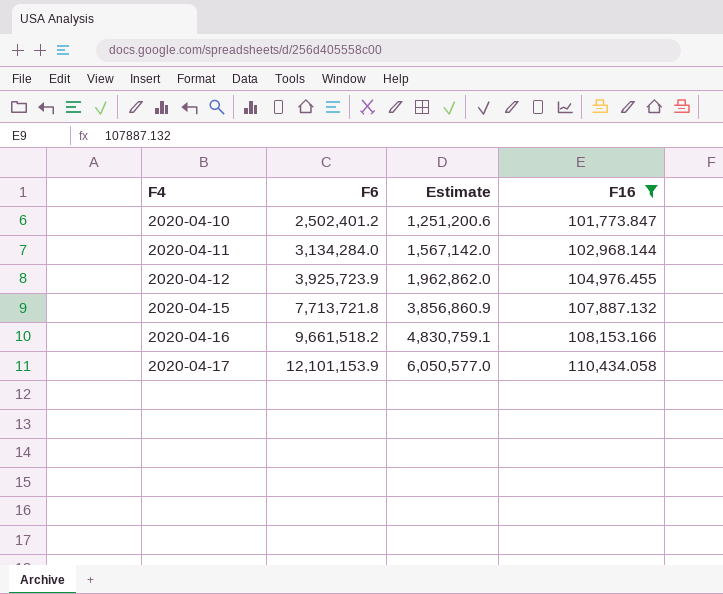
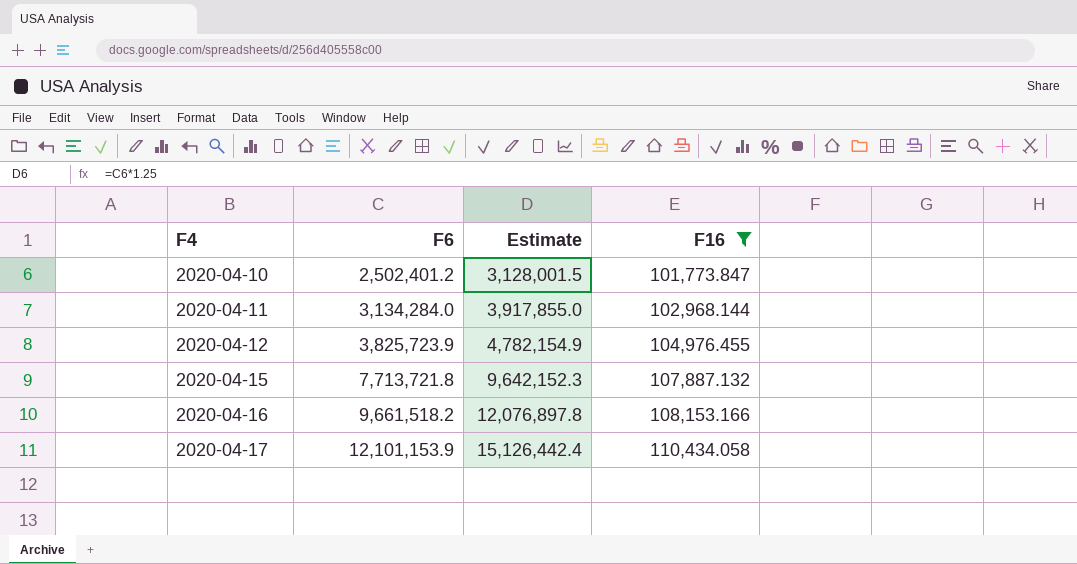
column Estimate | formula: [F6] * 0.5 -> [F6] * 1.25
2020-04-12 | F6: 3,925,723.9 -> 3,825,723.9

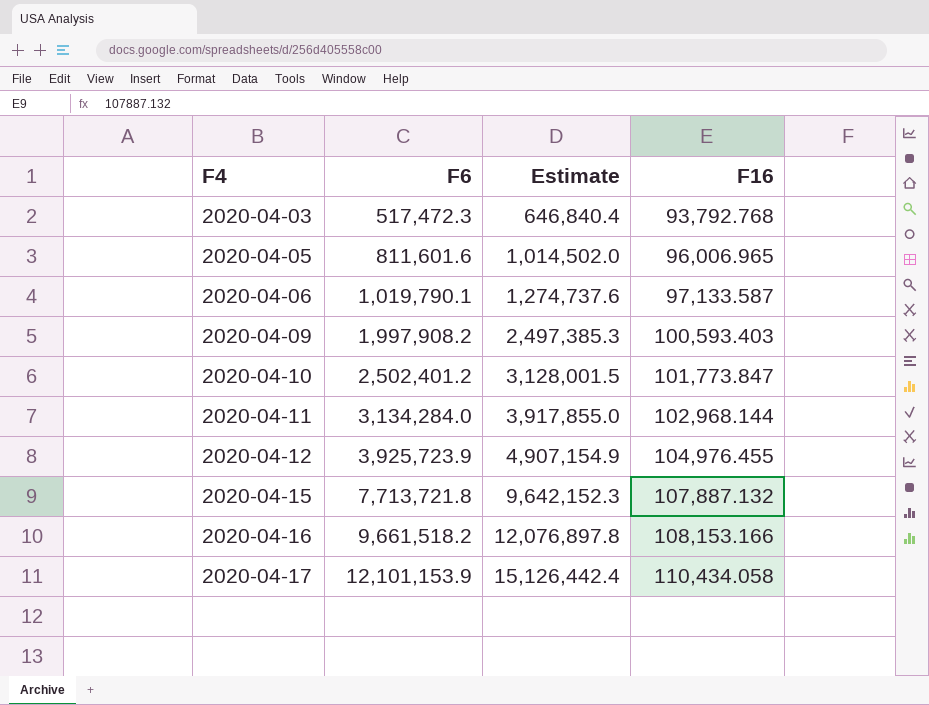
filter: F16 >= 101,773.847 -> none
2020-04-12 | F6: 3,825,723.9 -> 3,925,723.9
2020-04-12 | Estimate: 4,782,154.9 -> 4,907,154.9

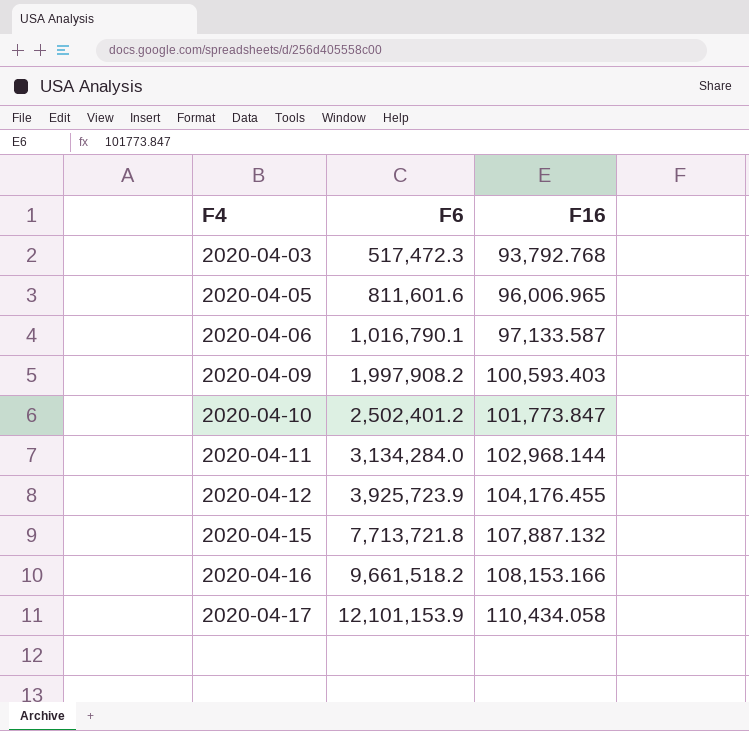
column Estimate | formula: [F6] * 1.25 -> none
2020-04-06 | F6: 1,019,790.1 -> 1,016,790.1
2020-04-12 | F16: 104,976.455 -> 104,176.455

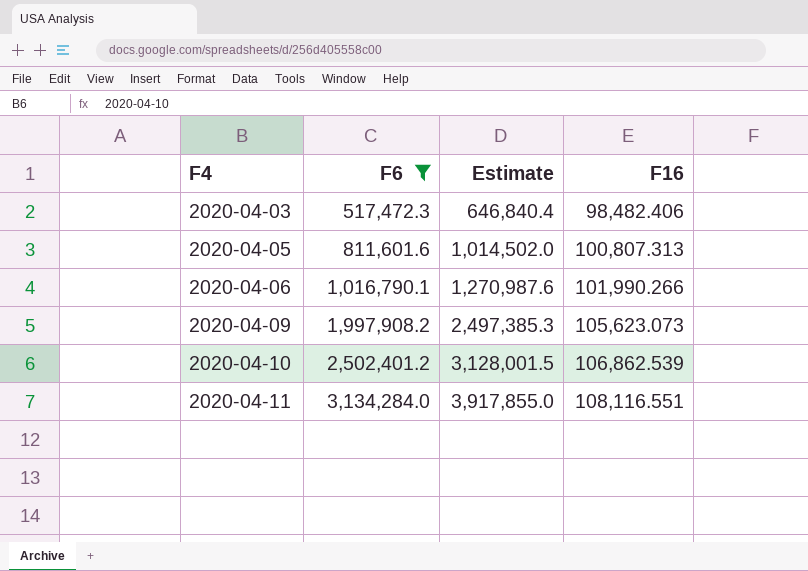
filter: none -> F6 <= 3,134,284.0
column Estimate | formula: none -> [F6] * 1.25
2020-04-03 | F16: 93,792.768 -> 98,482.406
2020-04-05 | F16: 96,006.965 -> 100,807.313
2020-04-06 | F16: 97,133.587 -> 101,990.266
2020-04-09 | F16: 100,593.403 -> 105,623.073
2020-04-10 | F16: 101,773.847 -> 106,862.539
2020-04-11 | F16: 102,968.144 -> 108,116.551

